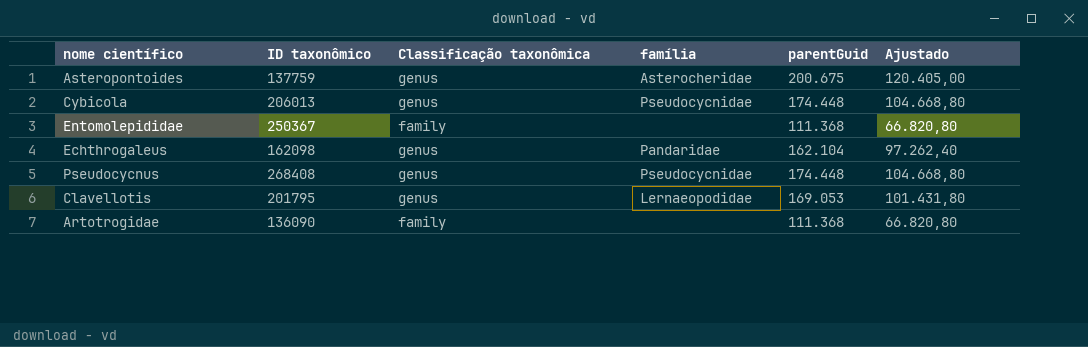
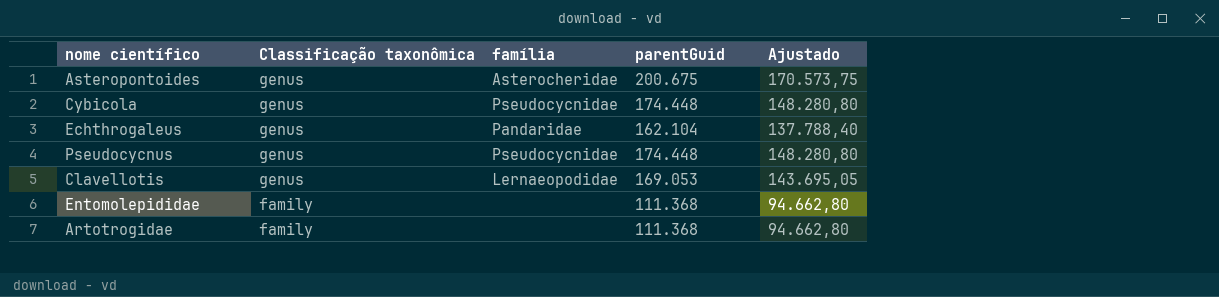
row order: none -> Classificação taxonômica descending
column ID taxonômico | position: 2 -> none
column Ajustado | formula: [parentGuid] * 0,6 -> [parentGuid] * 0,85

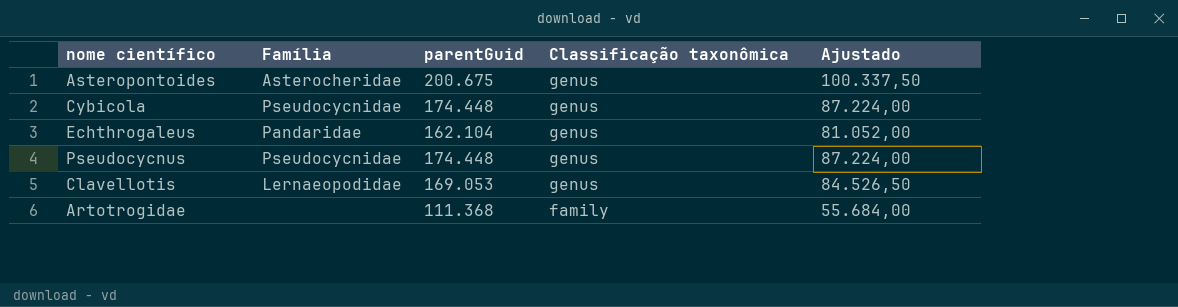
column name: família -> Família
column Classificação taxonômica | position: 2 -> 4
column Ajustado | formula: [parentGuid] * 0,85 -> [parentGuid] * 0,5
row Entomolepididae: family | none | 111.368 | 94.662,80 -> none

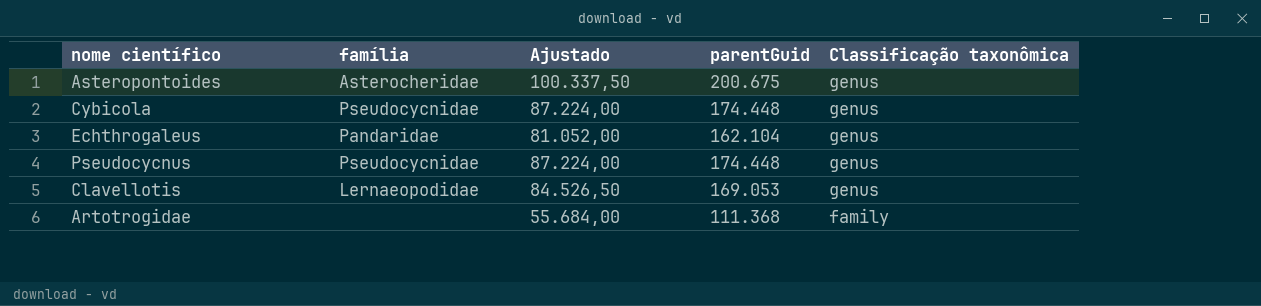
column name: Família -> família
column Ajustado | position: 5 -> 3

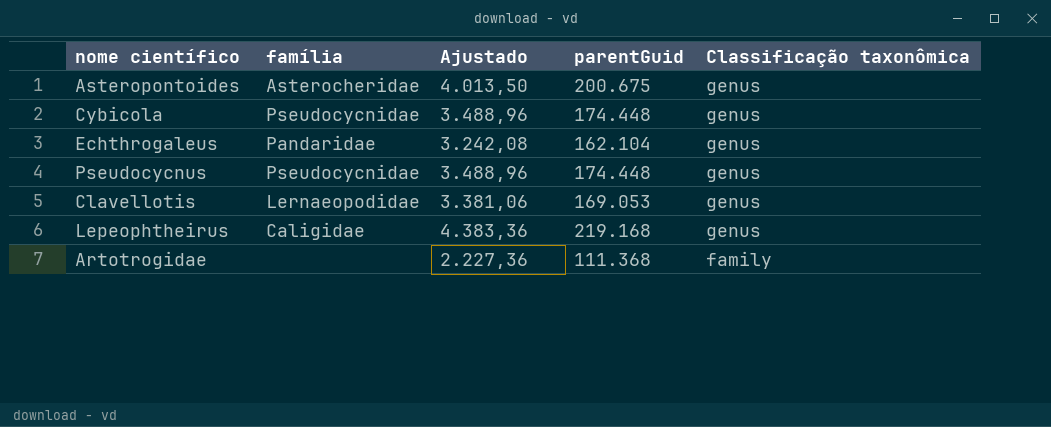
column Ajustado | formula: [parentGuid] * 0,5 -> [parentGuid] * 0,02
row Lepeophtheirus: none -> Caligidae | 4.383,36 | 219.168 | genus

